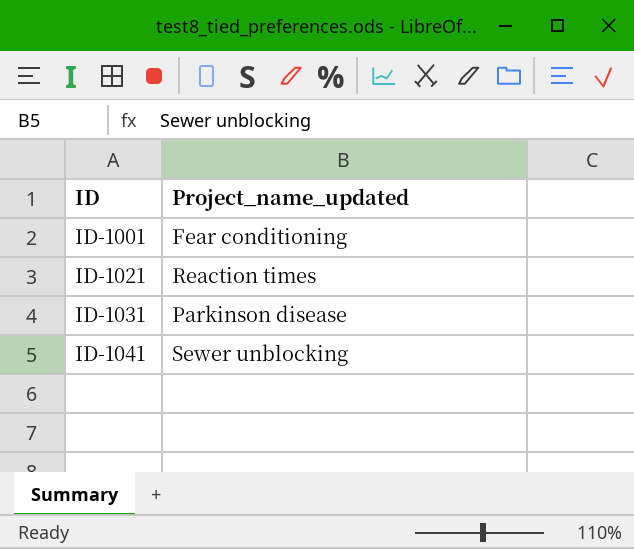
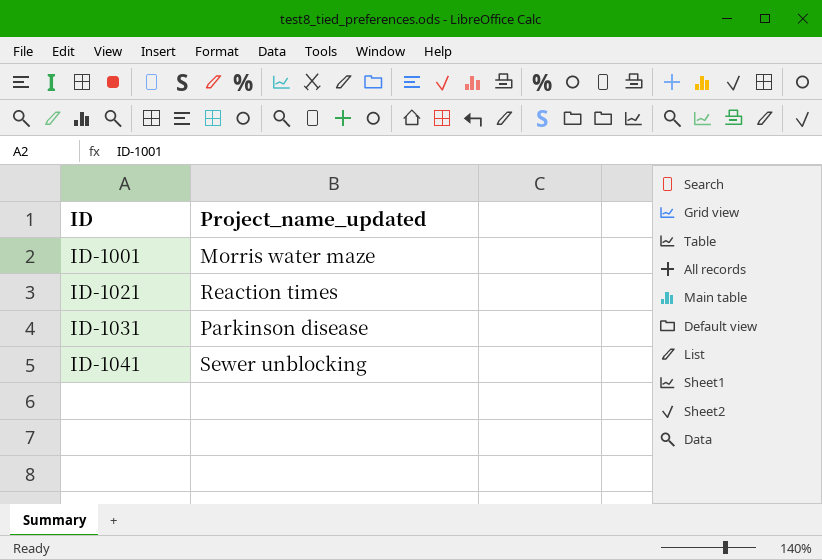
ID-1001 | Project_name_updated: Fear conditioning -> Morris water maze

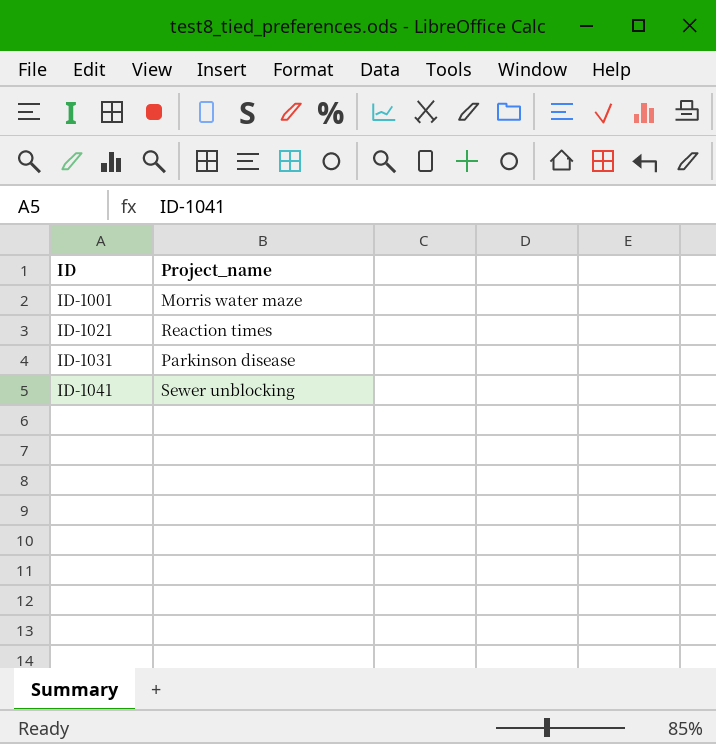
column name: Project_name_updated -> Project_name

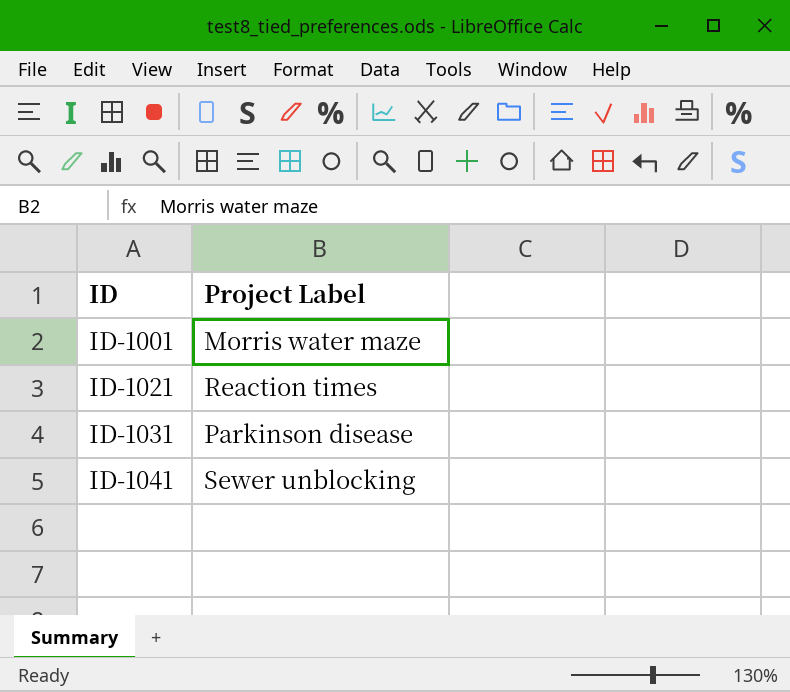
column name: Project_name -> Project Label

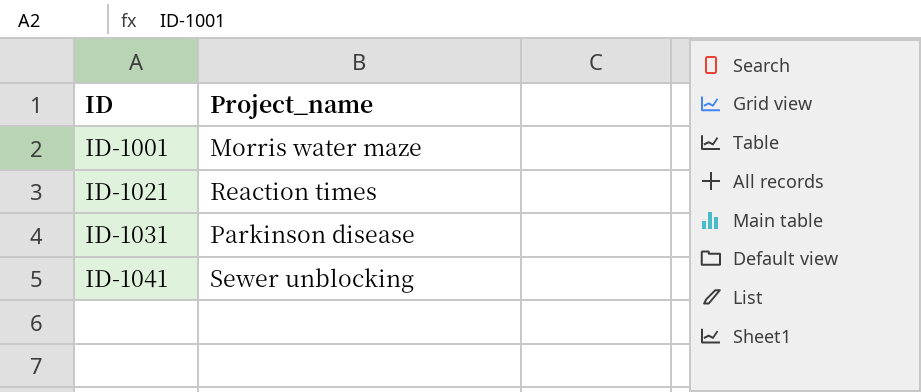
column name: Project Label -> Project_name

